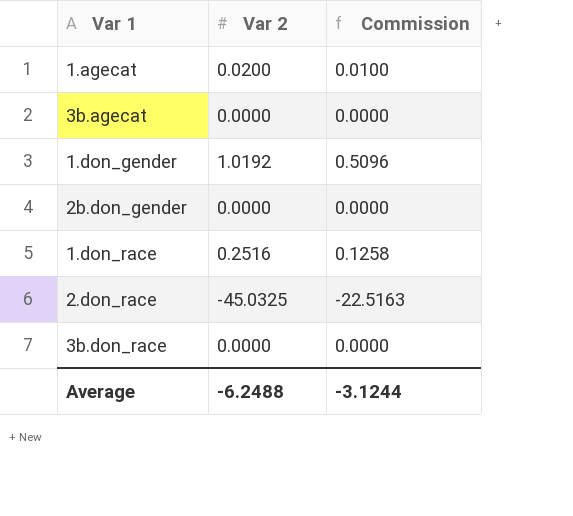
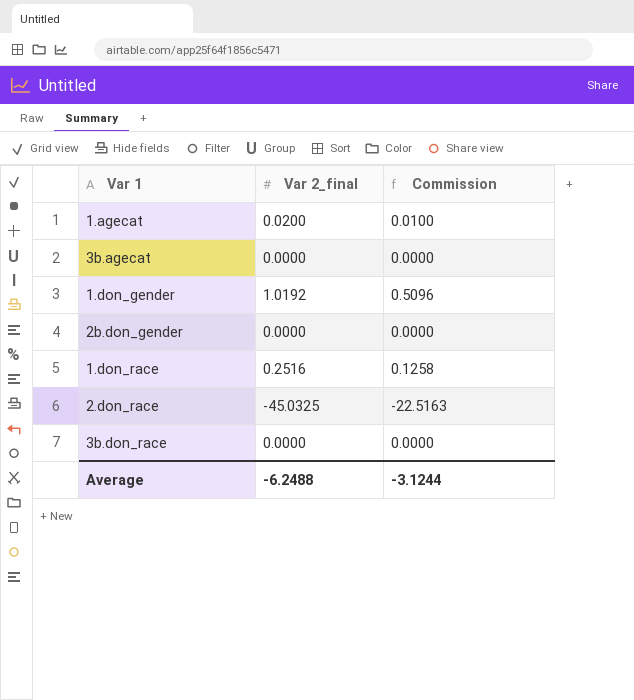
column name: Var 2 -> Var 2_final

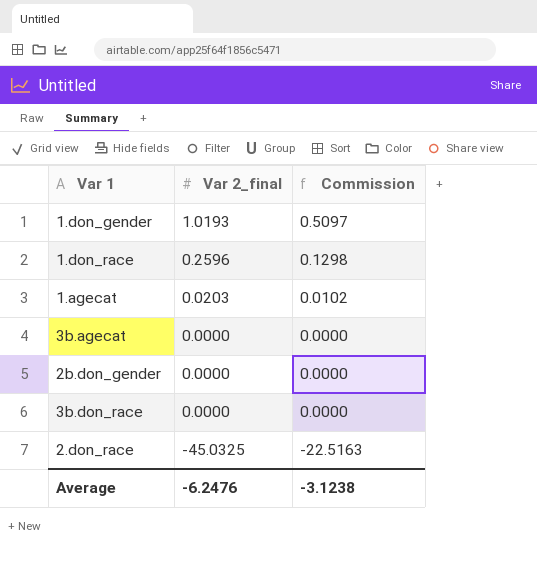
row order: none -> Var 2_final descending
1.don_gender | Var 2_final: 1.0192 -> 1.0193
1.don_gender | Commission: 0.5096 -> 0.5097
1.don_race | Var 2_final: 0.2516 -> 0.2596
1.don_race | Commission: 0.1258 -> 0.1298
1.agecat | Var 2_final: 0.0200 -> 0.0203
1.agecat | Commission: 0.0100 -> 0.0102
Average | Var 2_final: -6.2488 -> -6.2476
Average | Commission: -3.1244 -> -3.1238

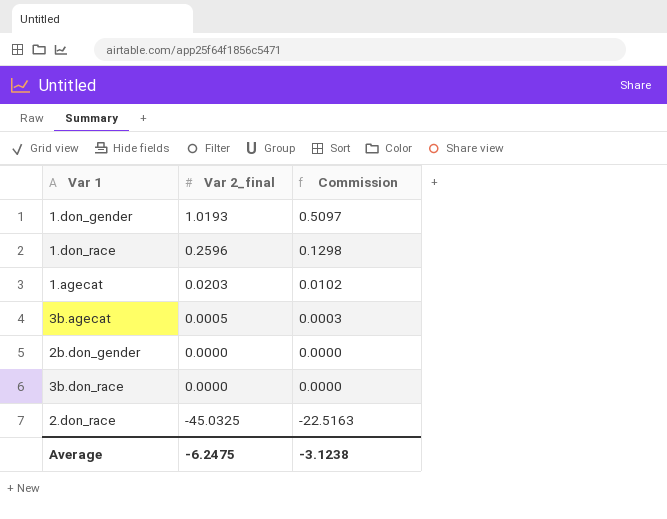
3b.agecat | Var 2_final: 0.0000 -> 0.0005
3b.agecat | Commission: 0.0000 -> 0.0003
Average | Var 2_final: -6.2476 -> -6.2475

